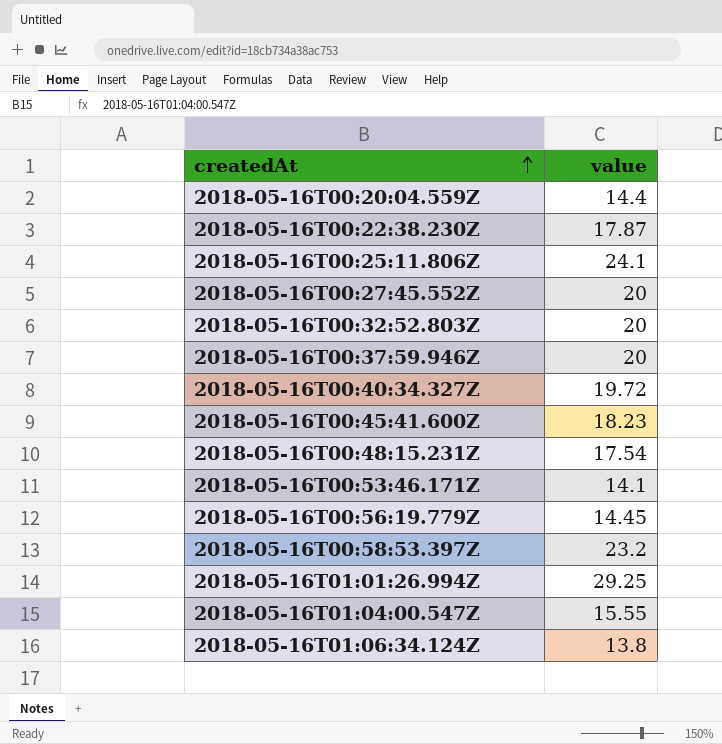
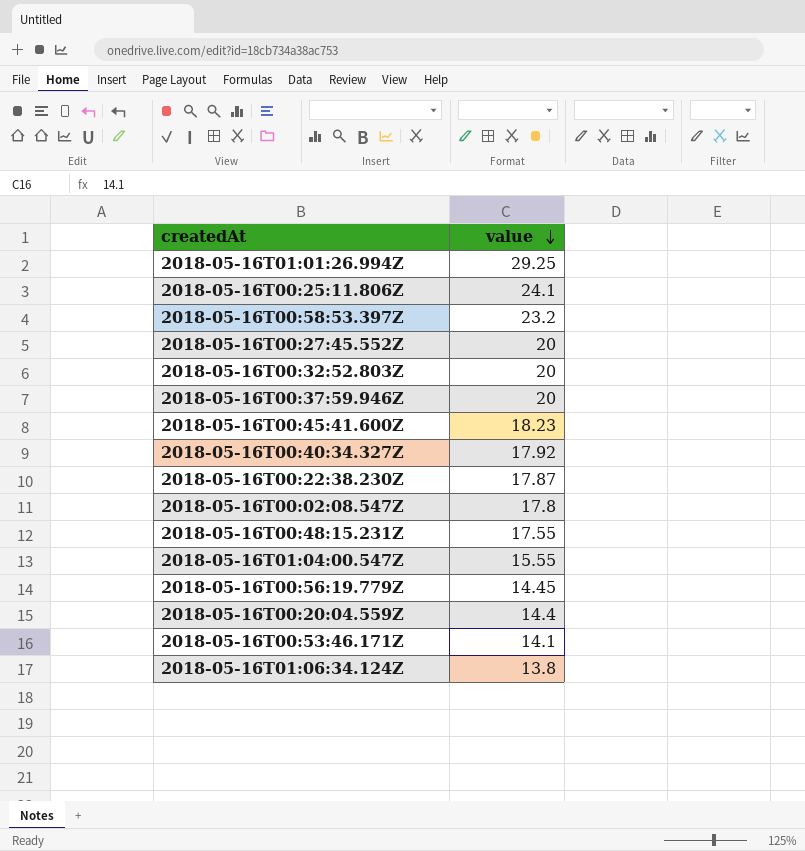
row order: createdAt ascending -> value descending
2018-05-16T00:40:34.327Z | value: 19.72 -> 17.92
row 2018-05-16T00:02:08.547Z: none -> 17.8
2018-05-16T00:48:15.231Z | value: 17.54 -> 17.55

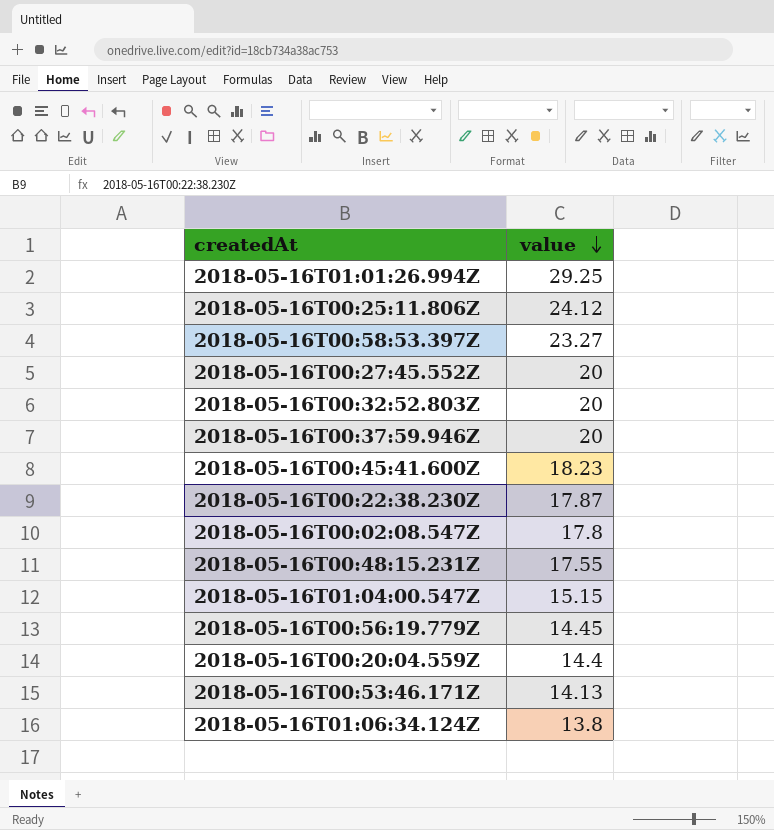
row 2018-05-16T00:40:34.327Z: 17.92 -> none
2018-05-16T00:25:11.806Z | value: 24.1 -> 24.12
2018-05-16T00:58:53.397Z | value: 23.2 -> 23.27
2018-05-16T01:04:00.547Z | value: 15.55 -> 15.15
2018-05-16T00:53:46.171Z | value: 14.1 -> 14.13

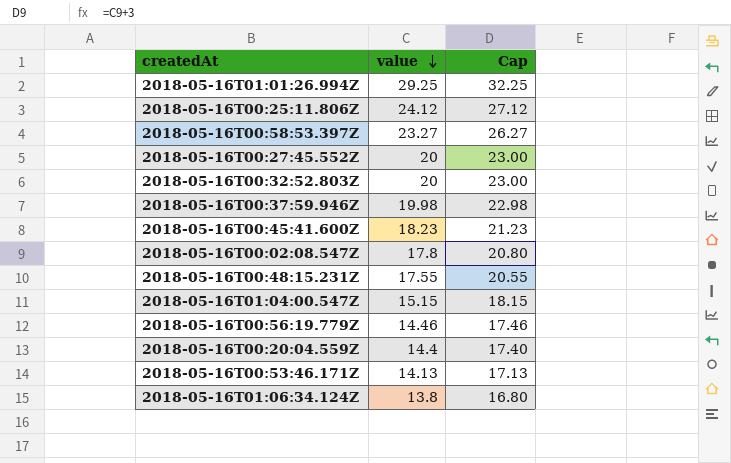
column Cap | formula: none -> [value] + 3
row 2018-05-16T00:22:38.230Z: 17.87 -> none
2018-05-16T00:37:59.946Z | value: 20 -> 19.98
2018-05-16T00:56:19.779Z | value: 14.45 -> 14.46

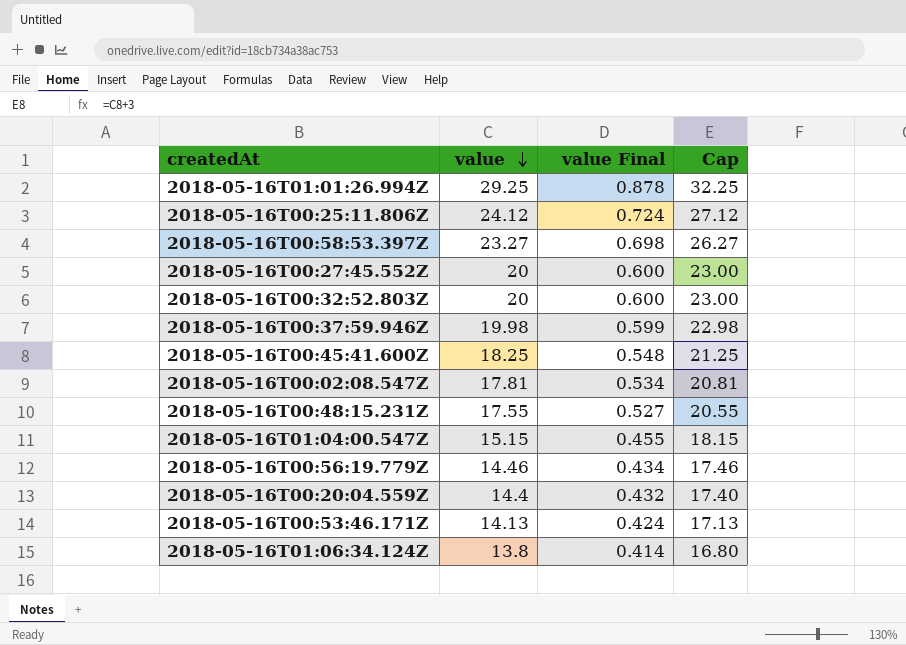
column value Final | formula: none -> [value] * 0.03
2018-05-16T00:45:41.600Z | value: 18.23 -> 18.25
2018-05-16T00:45:41.600Z | Cap: 21.23 -> 21.25
2018-05-16T00:02:08.547Z | value: 17.8 -> 17.81
2018-05-16T00:02:08.547Z | Cap: 20.80 -> 20.81

